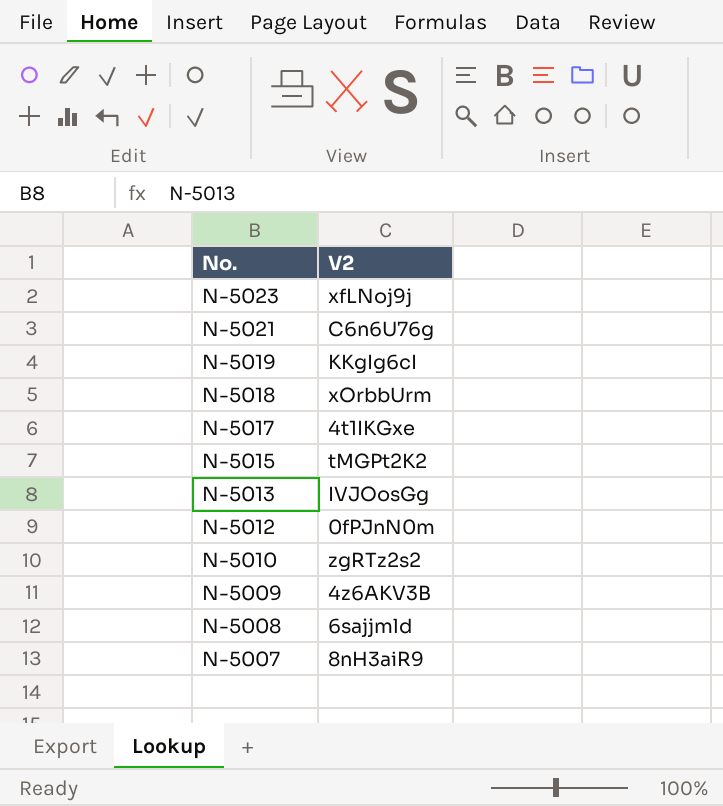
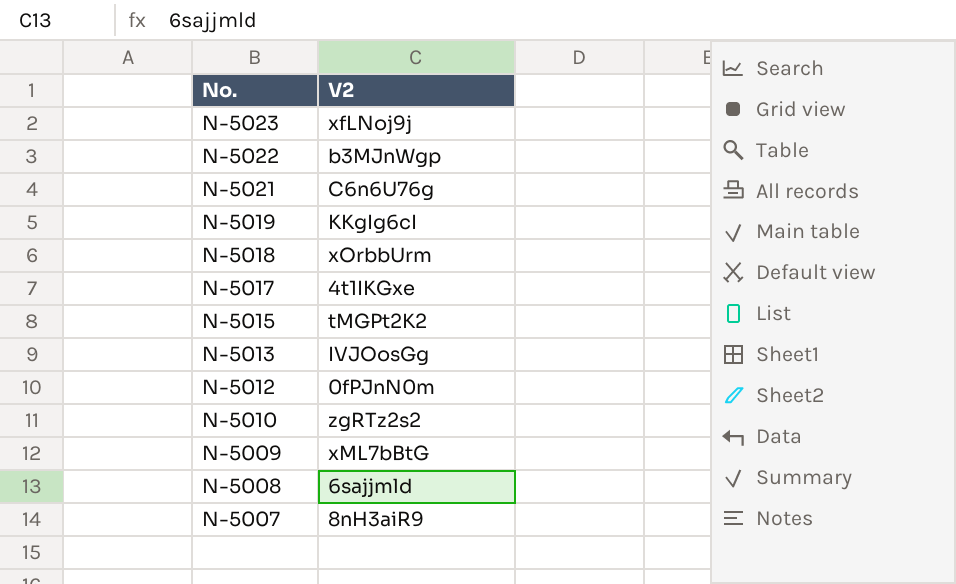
row N-5022: none -> b3MJnWgp
N-5009 | V2: 4z6AKV3B -> xML7bBtG

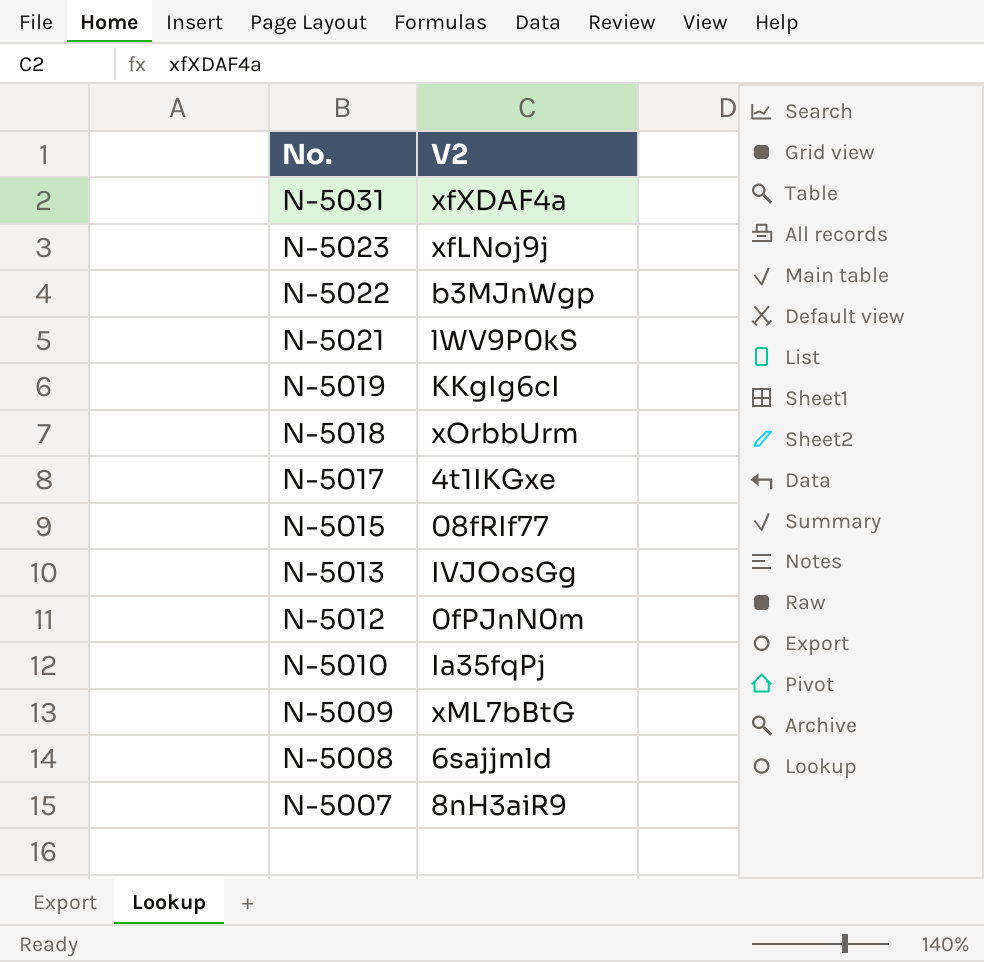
row N-5031: none -> xfXDAF4a
N-5021 | V2: C6n6U76g -> lWV9P0kS
N-5015 | V2: tMGPt2K2 -> 08fRIf77
N-5010 | V2: zgRTz2s2 -> Ia35fqPj

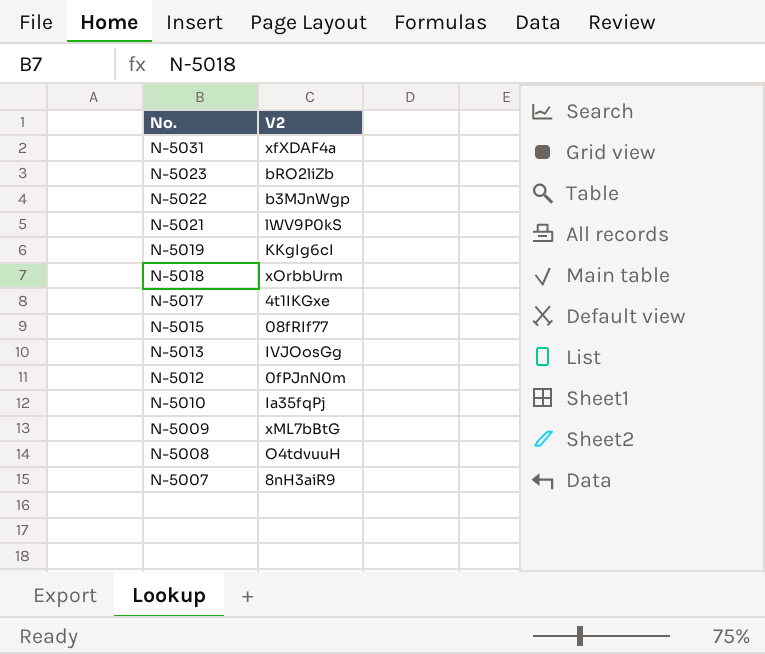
N-5023 | V2: xfLNoj9j -> bRO2liZb
N-5008 | V2: 6sajjmld -> O4tdvuuH

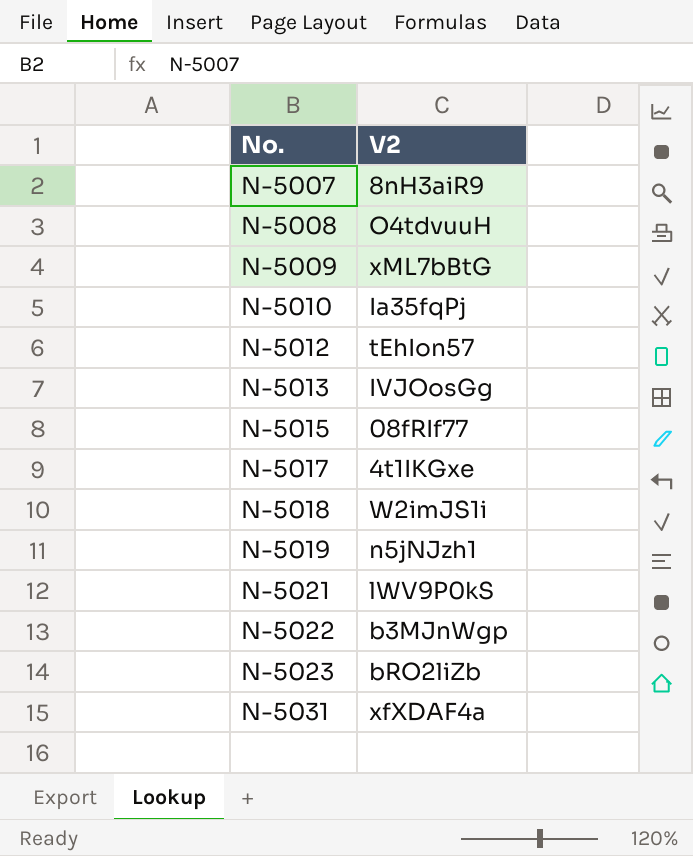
row order: No. descending -> No. ascending
N-5012 | V2: 0fPJnN0m -> tEhIon57
N-5018 | V2: xOrbbUrm -> W2imJS1i
N-5019 | V2: KKgIg6cI -> n5jNJzh1

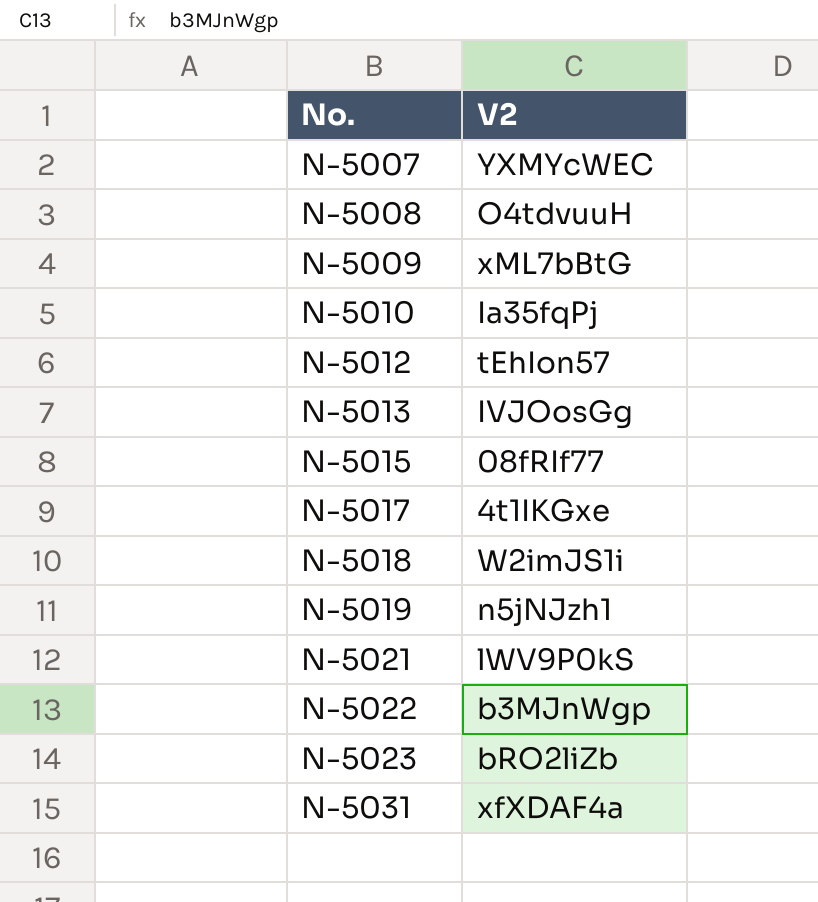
N-5007 | V2: 8nH3aiR9 -> YXMYcWEC

